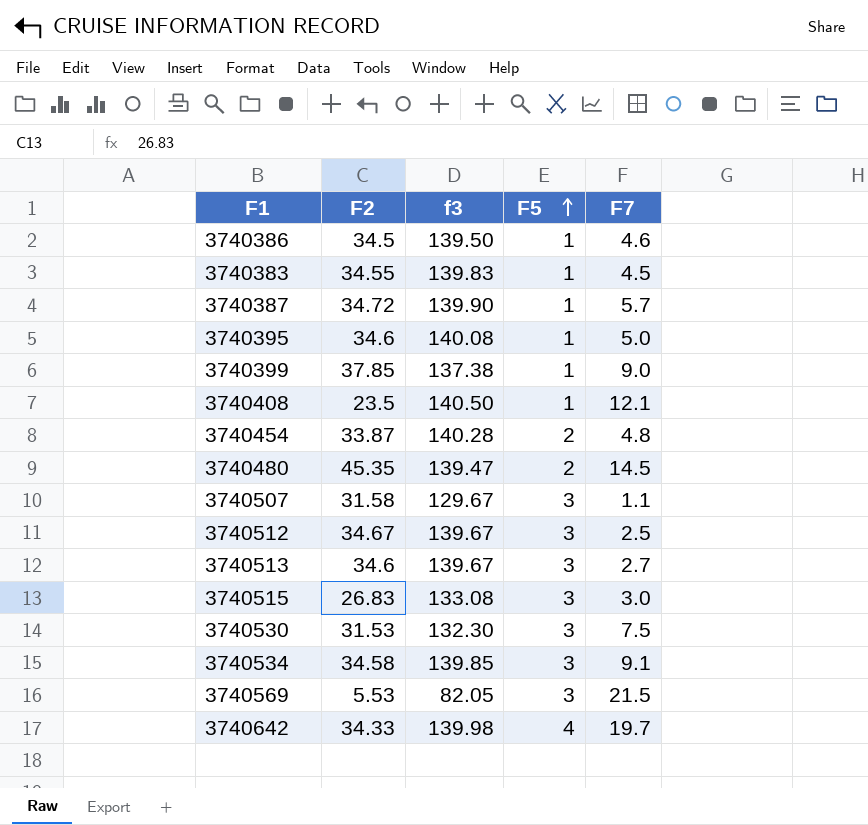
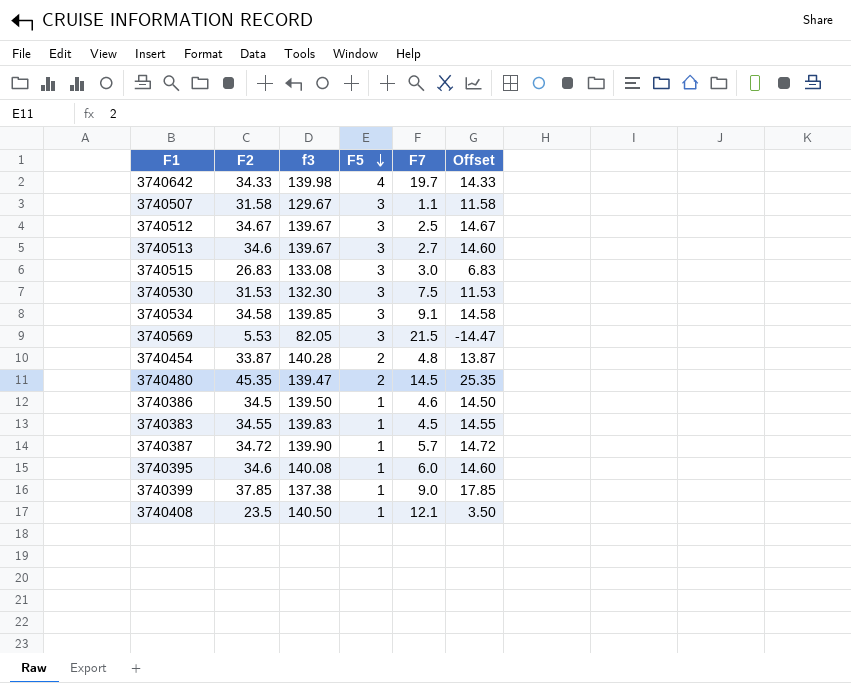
row order: F5 ascending -> F5 descending
column Offset | formula: none -> [F2] - 20
3740395 | F7: 5.0 -> 6.0

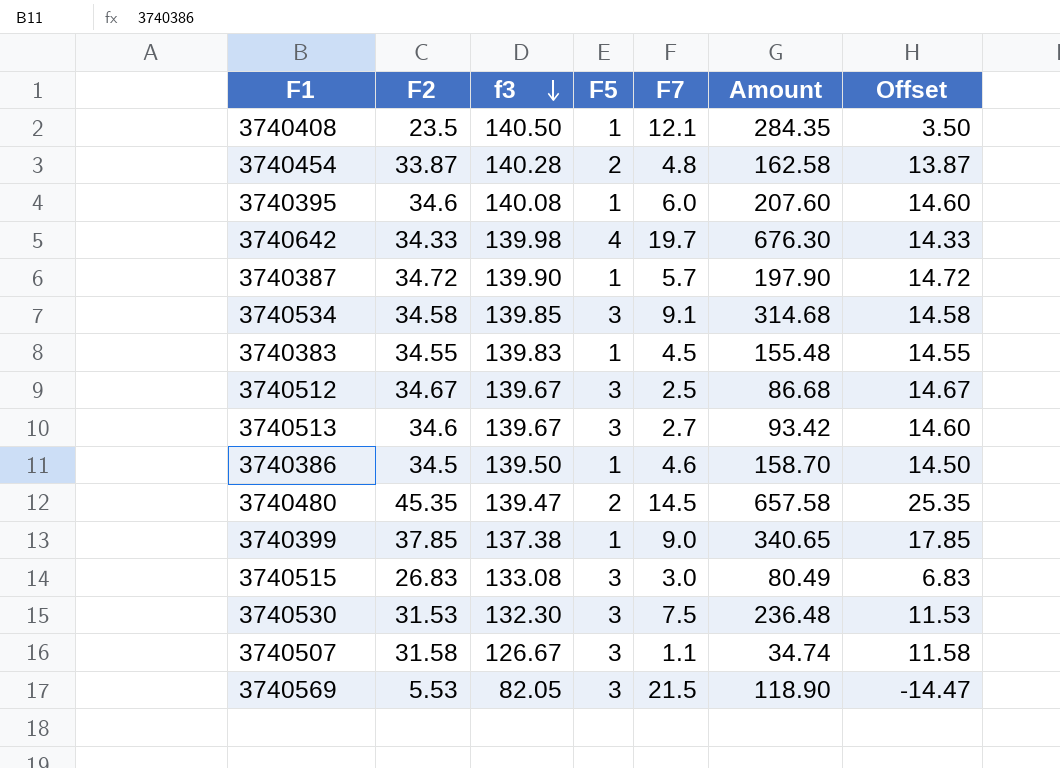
row order: F5 descending -> f3 descending
column Amount | formula: none -> [F2] * [F7]
3740507 | f3: 129.67 -> 126.67

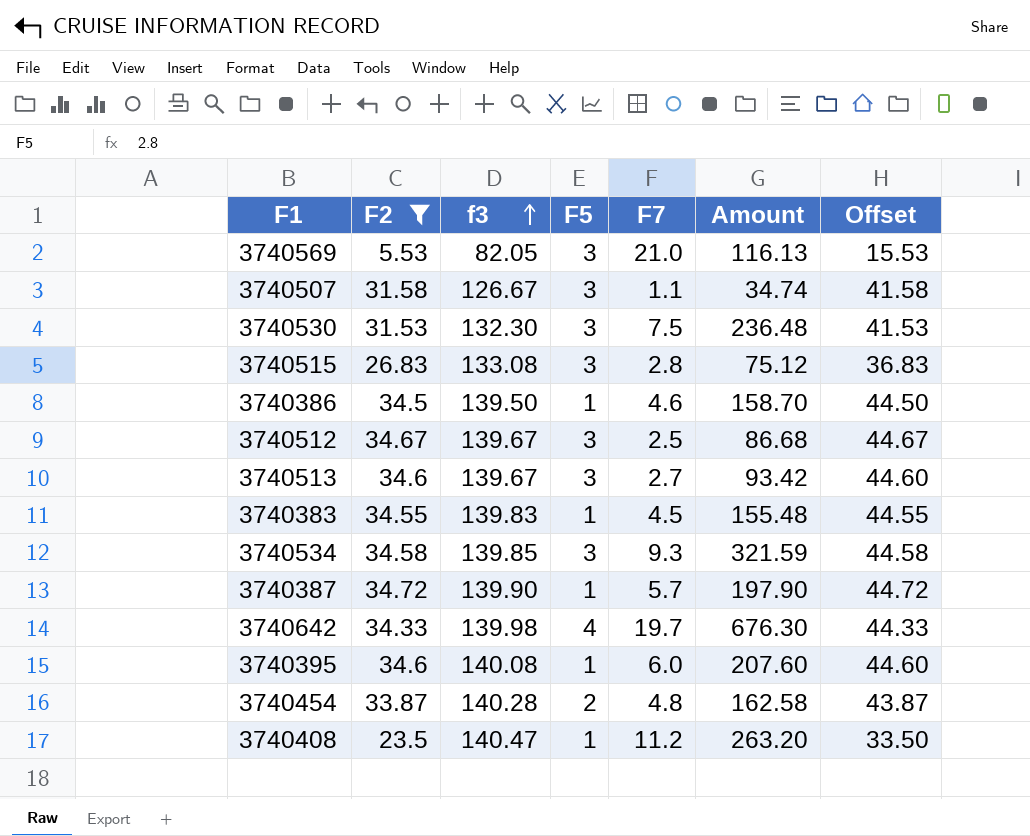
filter: none -> F2 <= 34.72
row order: f3 descending -> f3 ascending
column Offset | formula: [F2] - 20 -> [F2] + 10
3740569 | F7: 21.5 -> 21.0
3740569 | Amount: 118.90 -> 116.13
3740515 | F7: 3.0 -> 2.8
3740515 | Amount: 80.49 -> 75.12
3740534 | F7: 9.1 -> 9.3
3740534 | Amount: 314.68 -> 321.59
3740408 | f3: 140.50 -> 140.47
3740408 | F7: 12.1 -> 11.2
3740408 | Amount: 284.35 -> 263.20

